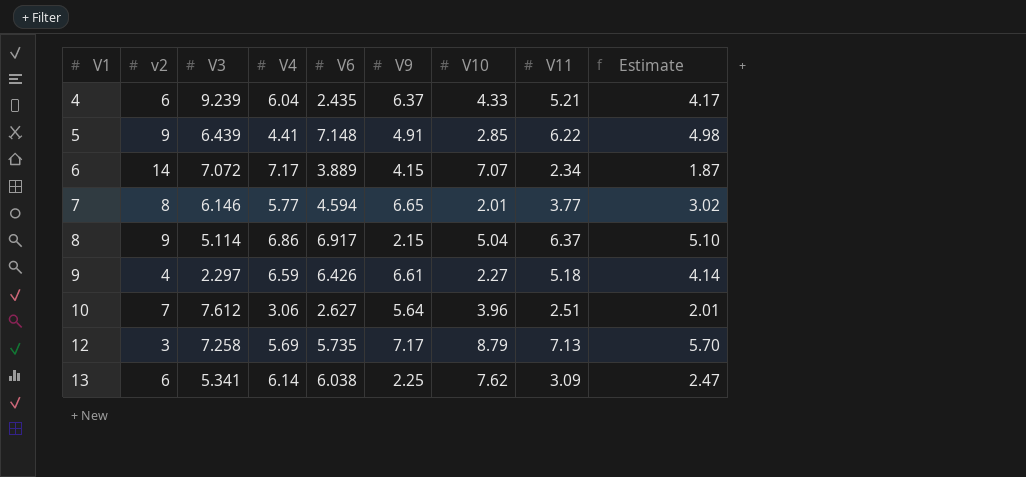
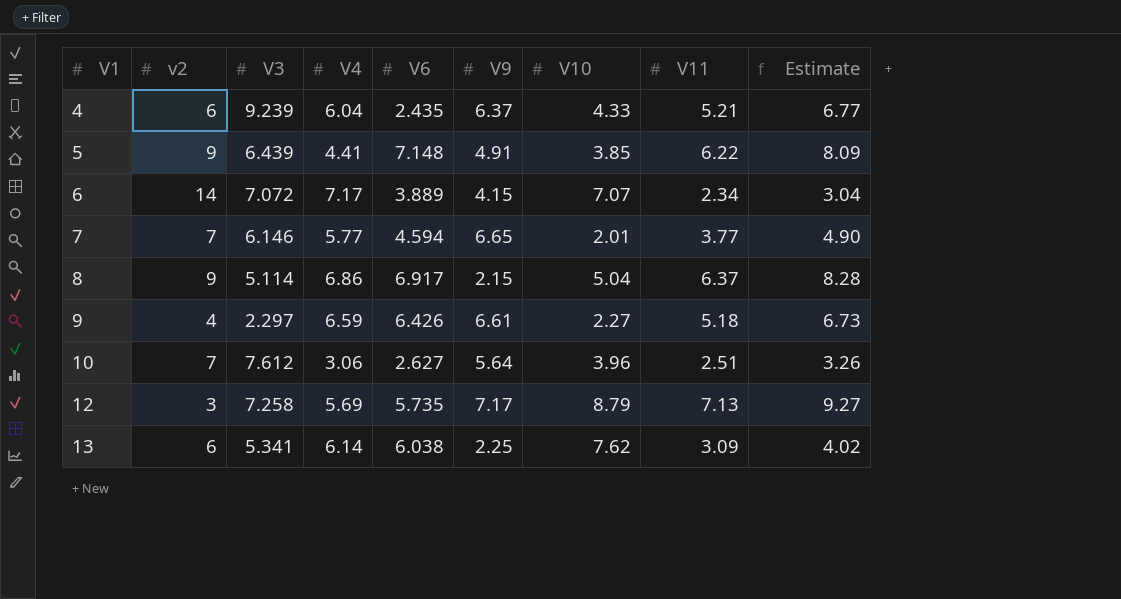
column Estimate | formula: [V11] * 0.8 -> [V11] * 1.3
5 | V10: 2.85 -> 3.85
7 | v2: 8 -> 7

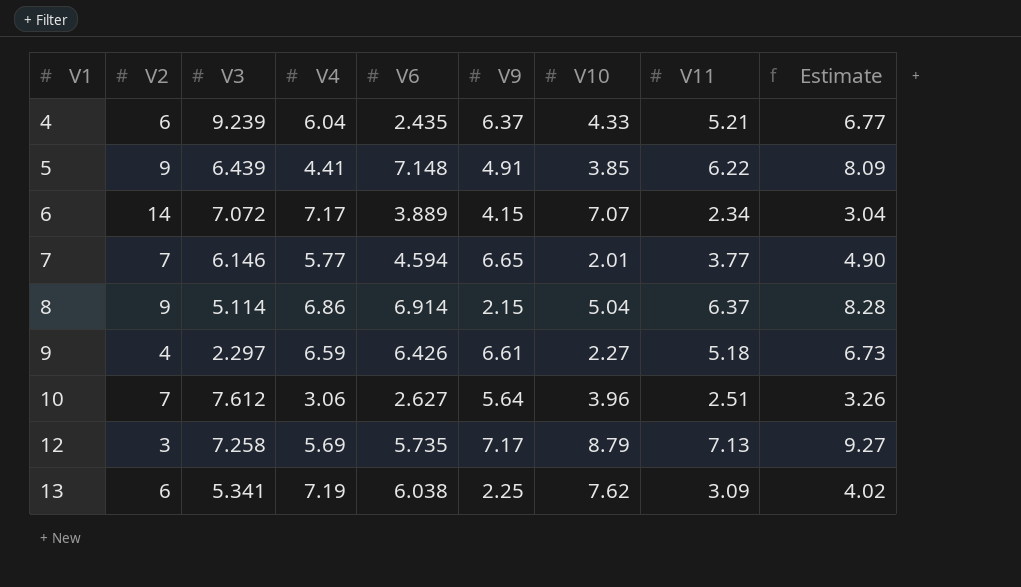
column name: v2 -> V2
8 | V6: 6.917 -> 6.914
13 | V4: 6.14 -> 7.19

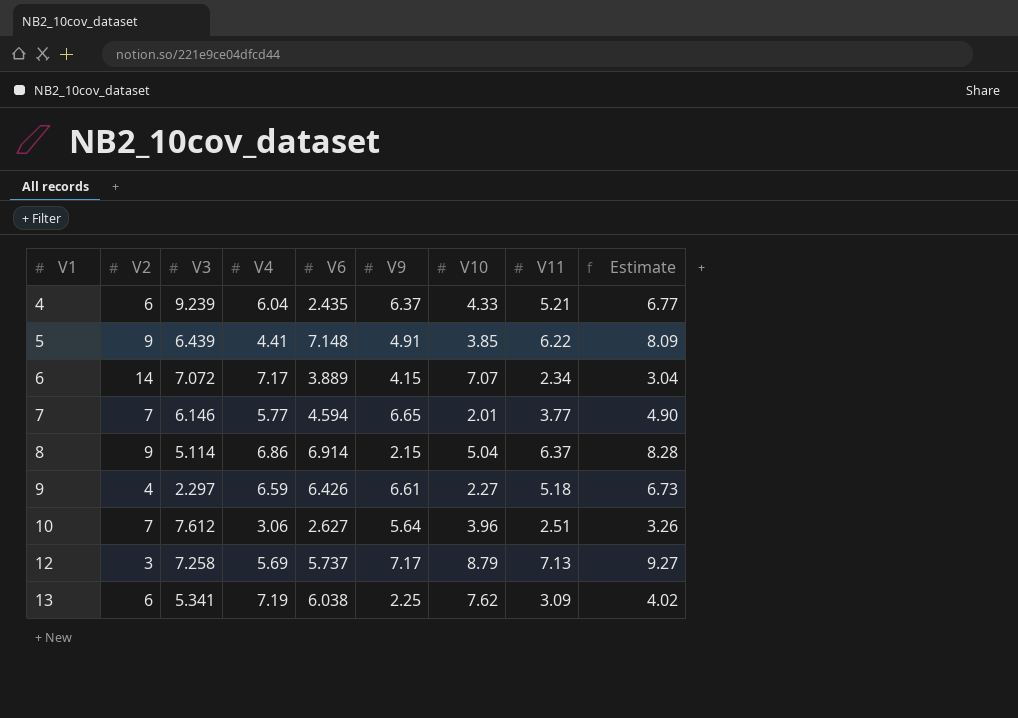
12 | V6: 5.735 -> 5.737

